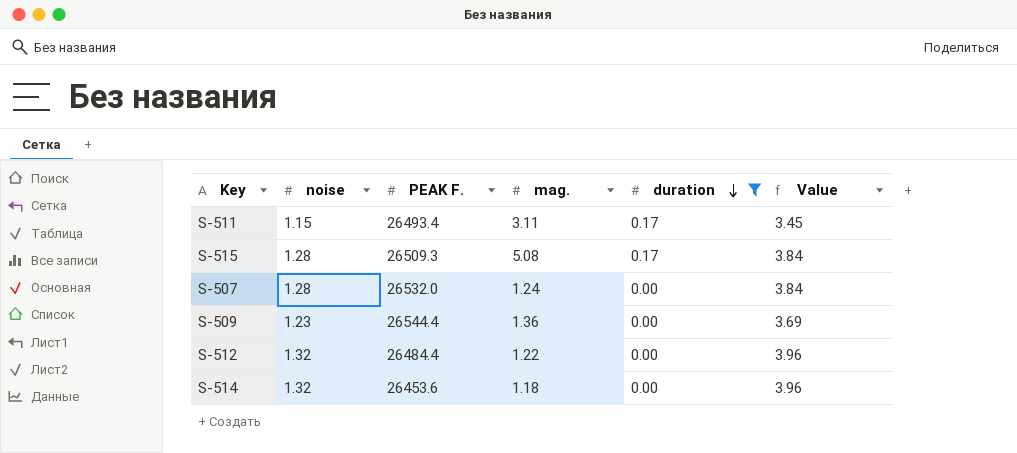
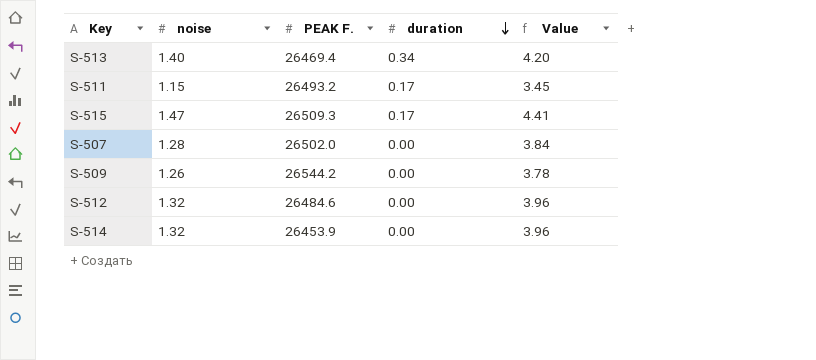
filter: duration != 0.34 -> none
column mag. | position: 4 -> none
S-511 | PEAK F.: 26493.4 -> 26493.2
S-515 | noise: 1.28 -> 1.47
S-515 | Value: 3.84 -> 4.41
S-507 | PEAK F.: 26532.0 -> 26502.0
S-509 | noise: 1.23 -> 1.26
S-509 | PEAK F.: 26544.4 -> 26544.2
S-509 | Value: 3.69 -> 3.78
S-512 | PEAK F.: 26484.4 -> 26484.6
S-514 | PEAK F.: 26453.6 -> 26453.9

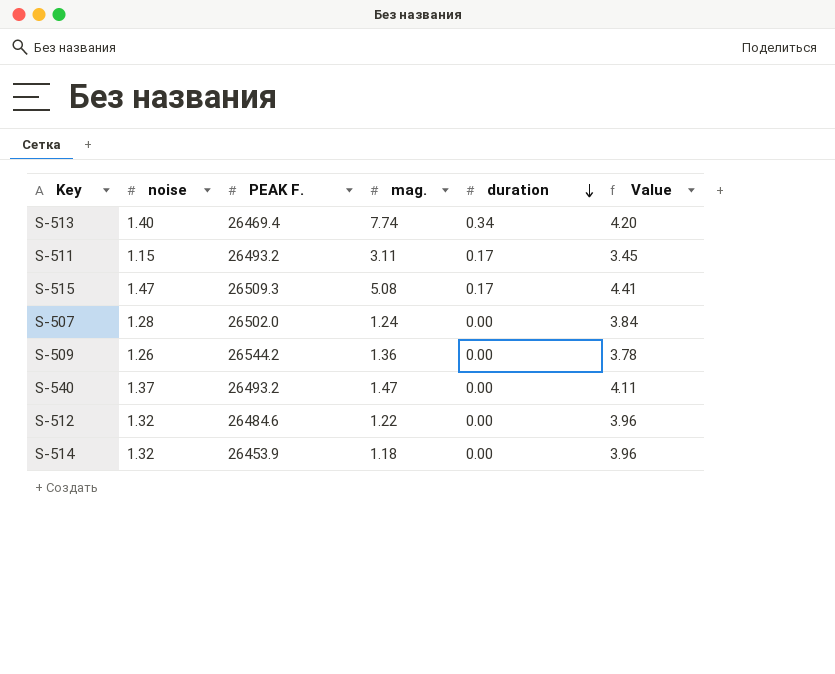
column mag. | position: none -> 4
row S-540: none -> 1.37 | 26493.2 | 1.47 | 0.00 | 4.11

